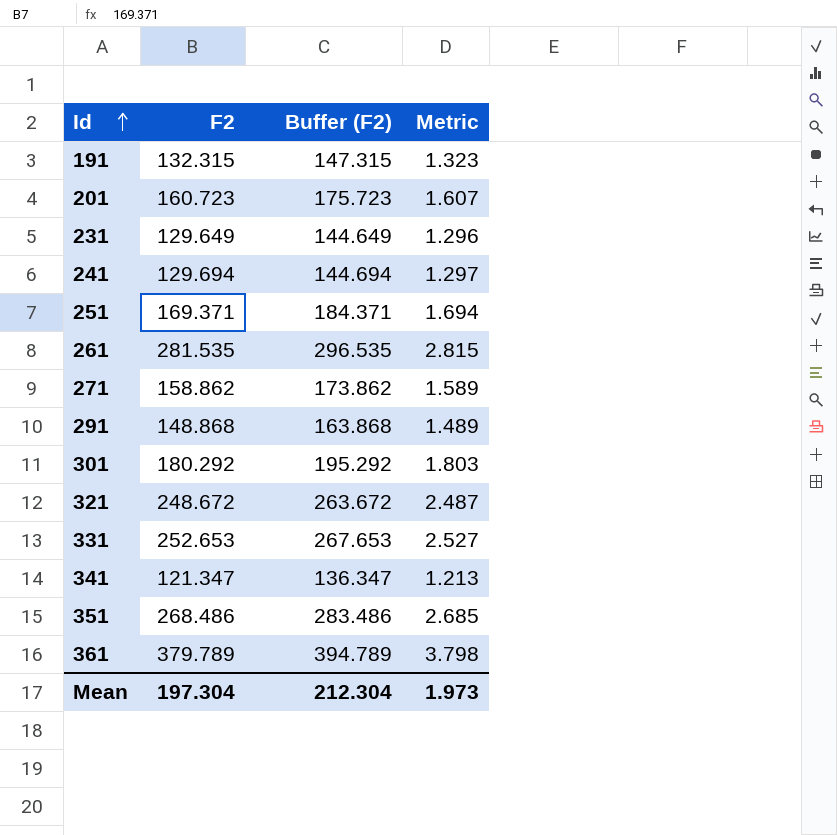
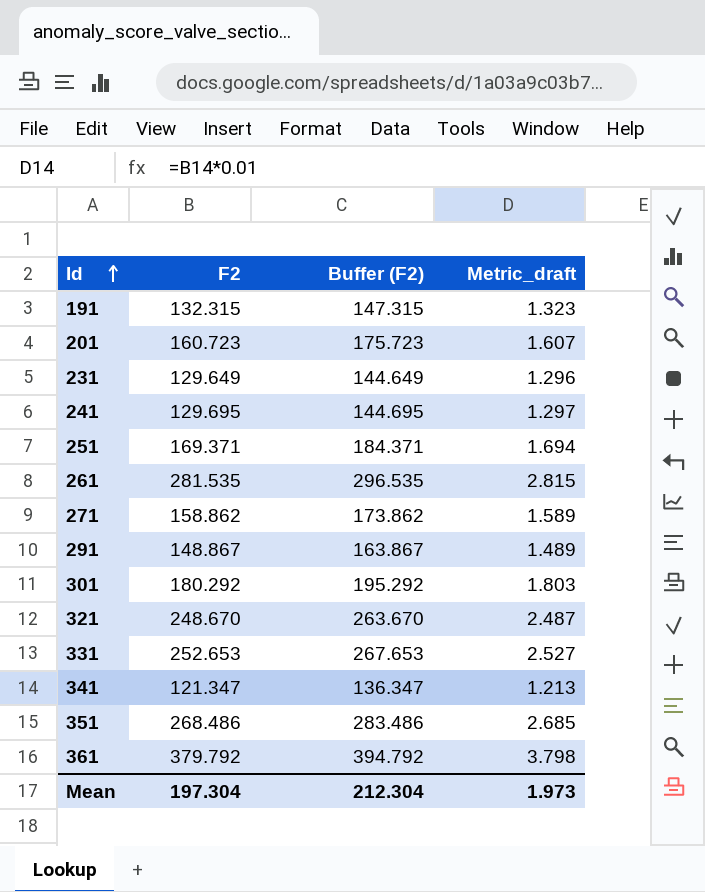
column name: Metric -> Metric_draft
241 | F2: 129.694 -> 129.695
241 | Buffer (F2): 144.694 -> 144.695
291 | F2: 148.868 -> 148.867
291 | Buffer (F2): 163.868 -> 163.867
321 | F2: 248.672 -> 248.670
321 | Buffer (F2): 263.672 -> 263.670
361 | F2: 379.789 -> 379.792
361 | Buffer (F2): 394.789 -> 394.792

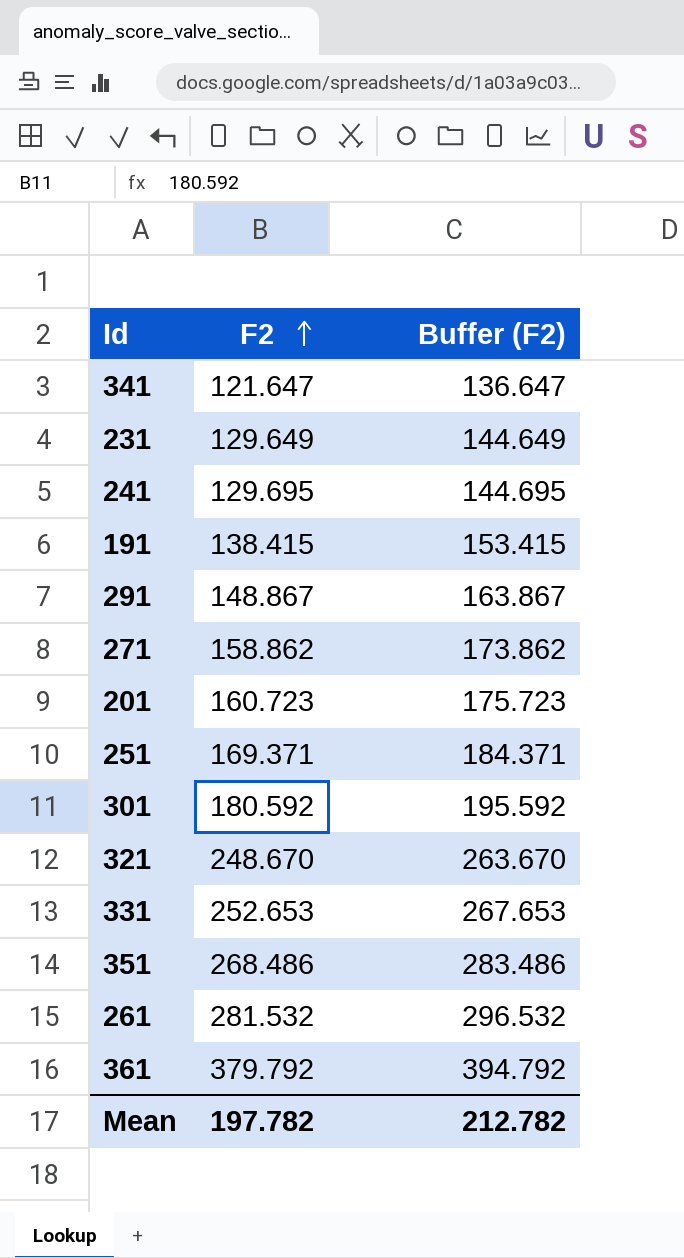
row order: Id ascending -> F2 ascending
column Metric_draft | formula: [F2] * 0.01 -> none
341 | F2: 121.347 -> 121.647
341 | Buffer (F2): 136.347 -> 136.647
191 | F2: 132.315 -> 138.415
191 | Buffer (F2): 147.315 -> 153.415
301 | F2: 180.292 -> 180.592
301 | Buffer (F2): 195.292 -> 195.592
261 | F2: 281.535 -> 281.532
261 | Buffer (F2): 296.535 -> 296.532
Mean | F2: 197.304 -> 197.782
Mean | Buffer (F2): 212.304 -> 212.782

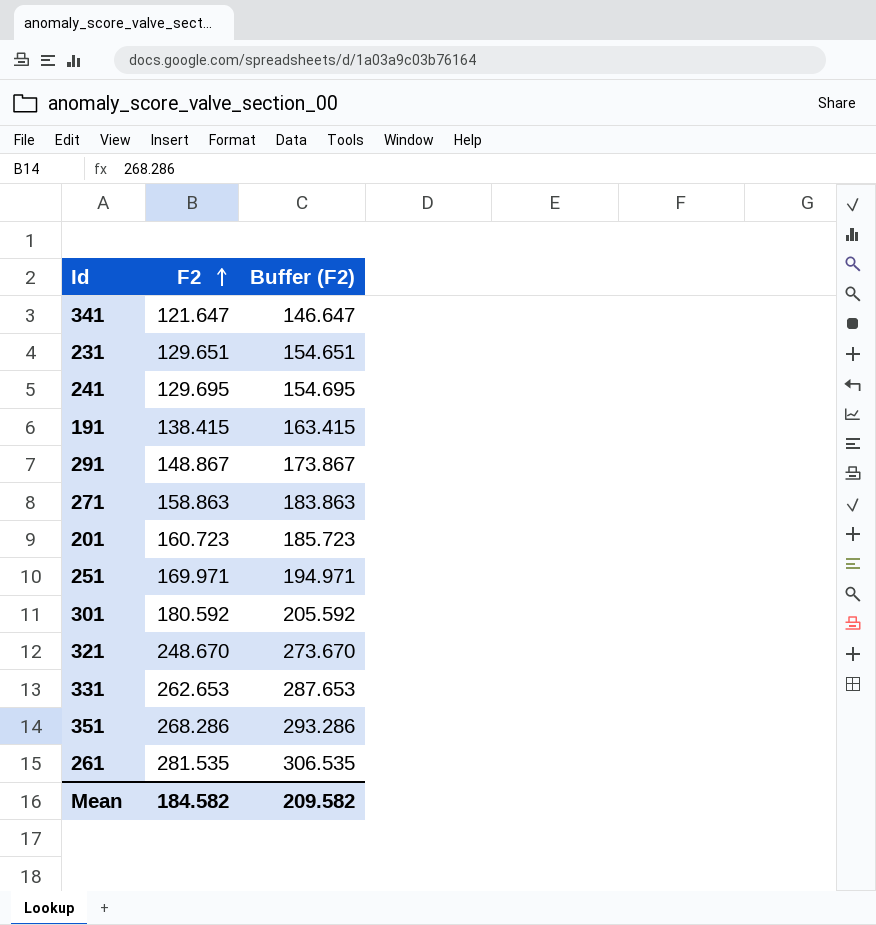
column Buffer (F2) | formula: [F2] + 15 -> [F2] + 25
row 361: 379.792 | 394.792 -> none
231 | F2: 129.649 -> 129.651
271 | F2: 158.862 -> 158.863
251 | F2: 169.371 -> 169.971
331 | F2: 252.653 -> 262.653
351 | F2: 268.486 -> 268.286
261 | F2: 281.532 -> 281.535
Mean | F2: 197.782 -> 184.582
Mean | Buffer (F2): 212.782 -> 209.582

